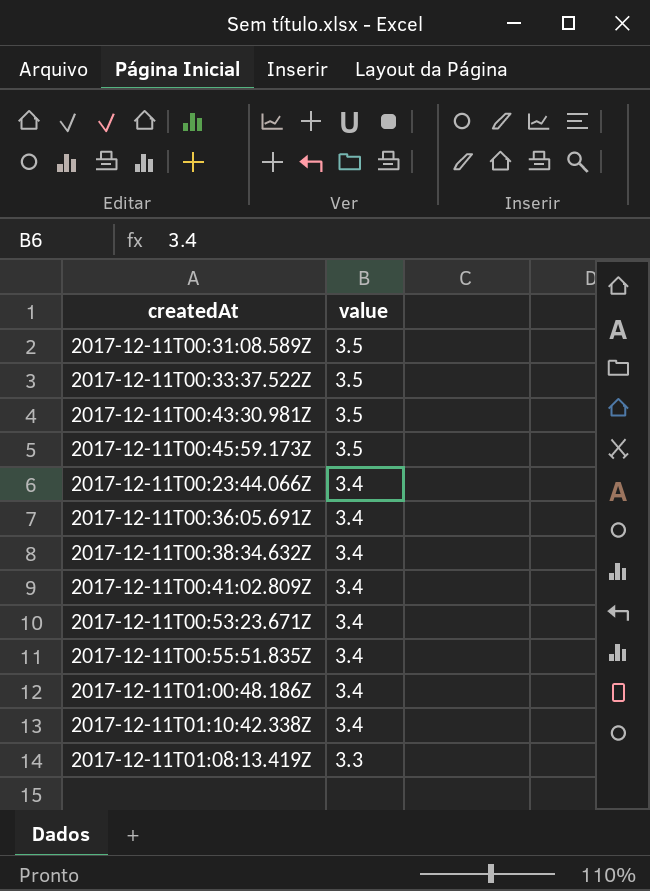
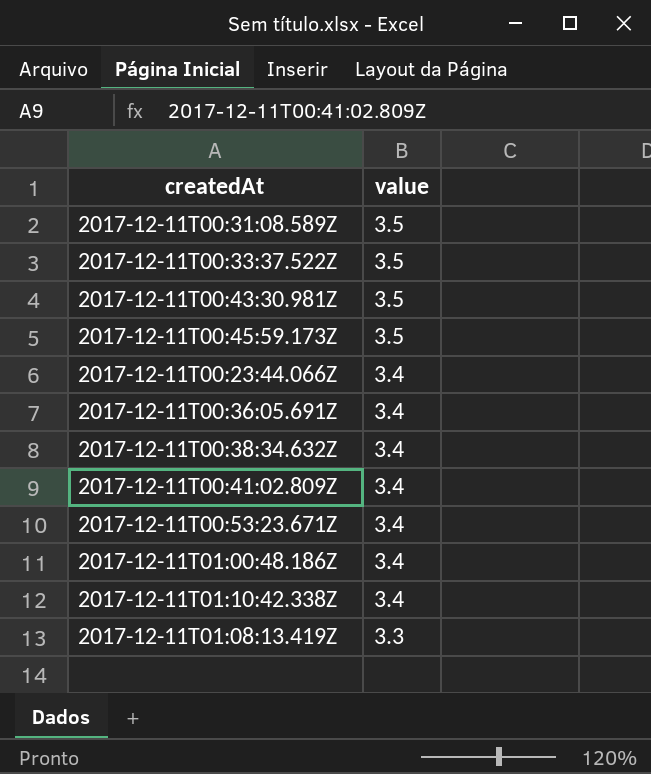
row 2017-12-11T00:55:51.835Z: 3.4 -> none

